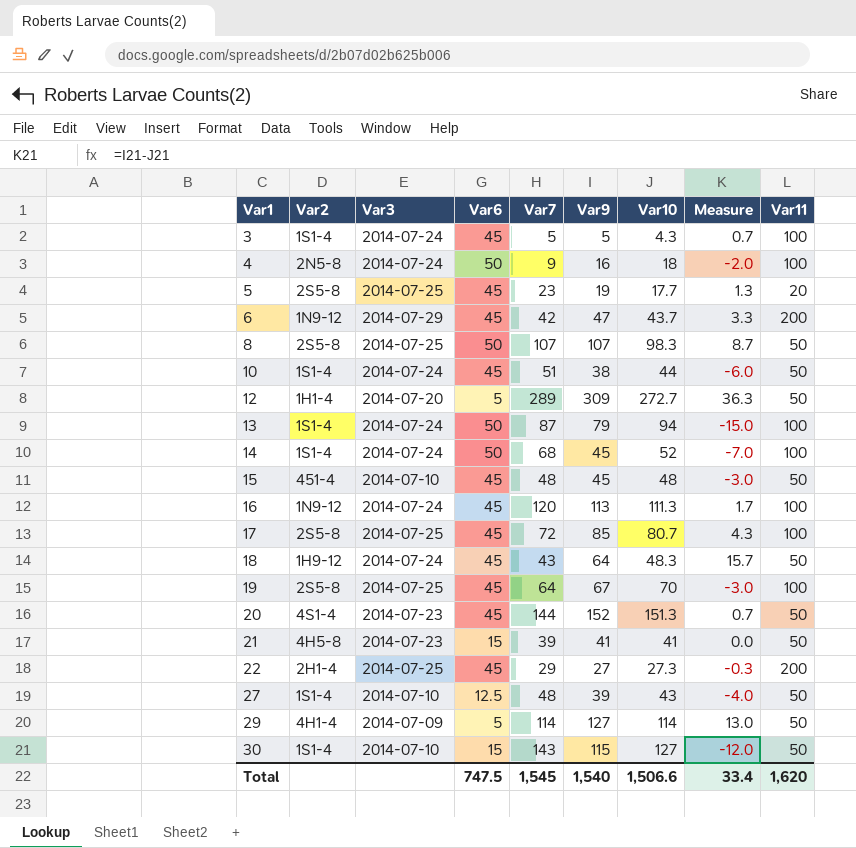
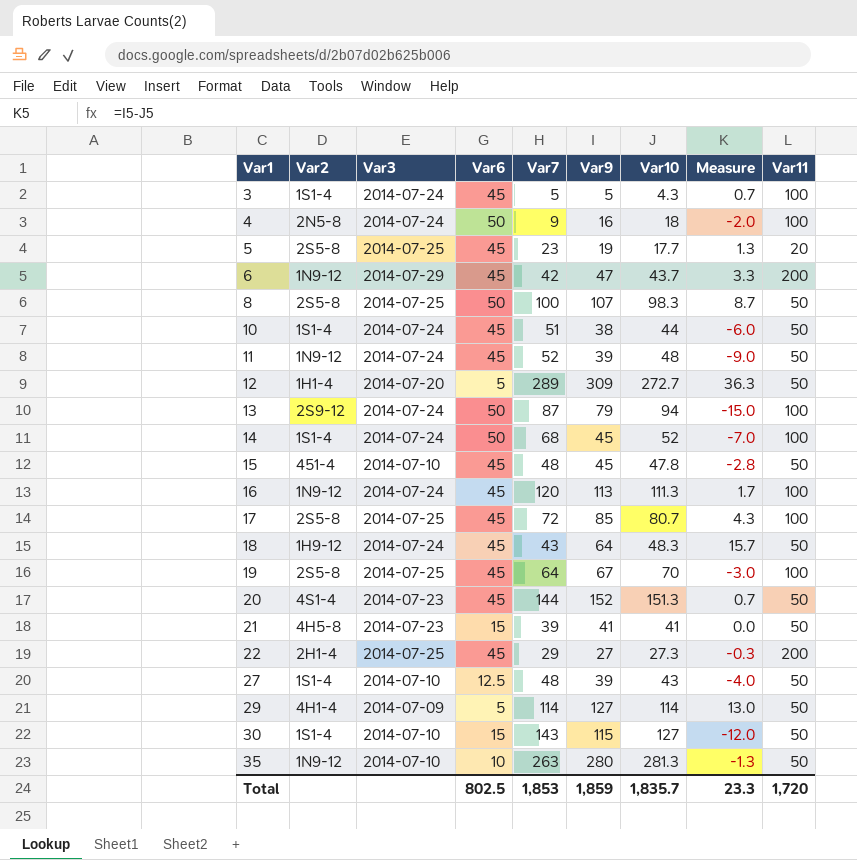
8 | Var7: 107 -> 100
row 11: none -> 1N9-12 | 2014-07-24 | 45 | 52 | 39 | 48 | -9.0 | 50
13 | Var2: 1S1-4 -> 2S9-12
15 | Var10: 48 -> 47.8
15 | Measure: -3.0 -> -2.8
row 35: none -> 1N9-12 | 2014-07-10 | 10 | 263 | 280 | 281.3 | -1.3 | 50
Total | Var6: 747.5 -> 802.5
Total | Var7: 1,545 -> 1,853
Total | Var9: 1,540 -> 1,859
Total | Var10: 1,506.6 -> 1,835.7
Total | Measure: 33.4 -> 23.3
Total | Var11: 1,620 -> 1,720

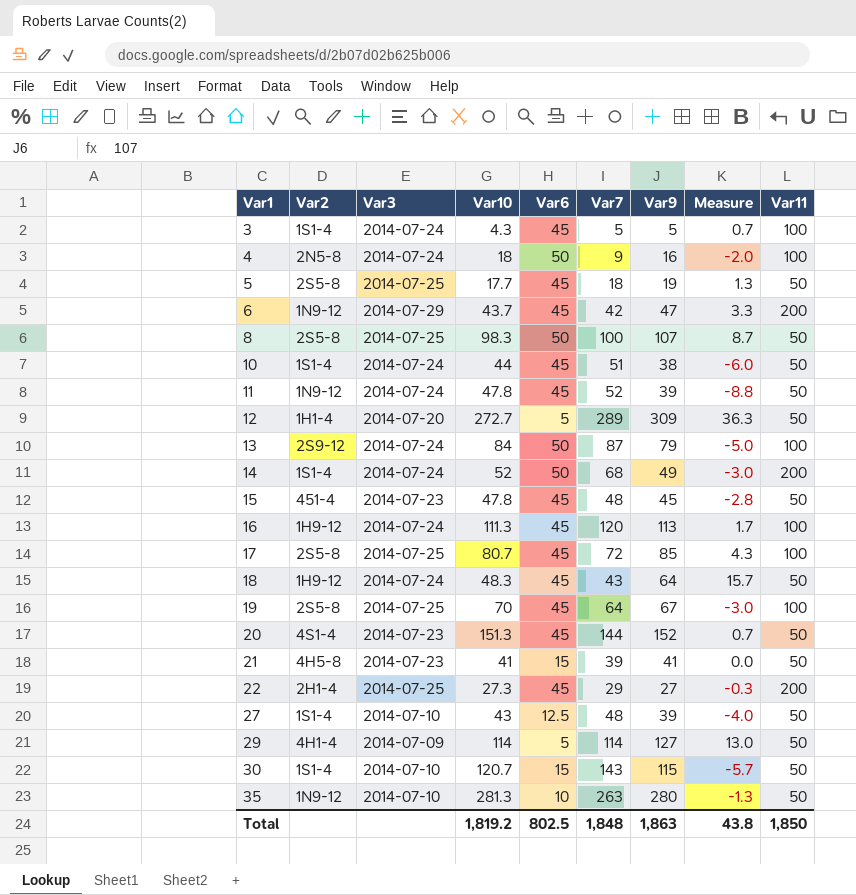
column Var10 | position: 7 -> 4
5 | Var7: 23 -> 18
5 | Var11: 20 -> 50
11 | Var10: 48 -> 47.8
11 | Measure: -9.0 -> -8.8
13 | Var10: 94 -> 84
13 | Measure: -15.0 -> -5.0
14 | Var9: 45 -> 49
14 | Measure: -7.0 -> -3.0
14 | Var11: 100 -> 200
15 | Var3: 2014-07-10 -> 2014-07-23
16 | Var2: 1N9-12 -> 1H9-12
30 | Var10: 127 -> 120.7
30 | Measure: -12.0 -> -5.7
Total | Var10: 1,835.7 -> 1,819.2
Total | Var7: 1,853 -> 1,848
Total | Var9: 1,859 -> 1,863
Total | Measure: 23.3 -> 43.8
Total | Var11: 1,720 -> 1,850

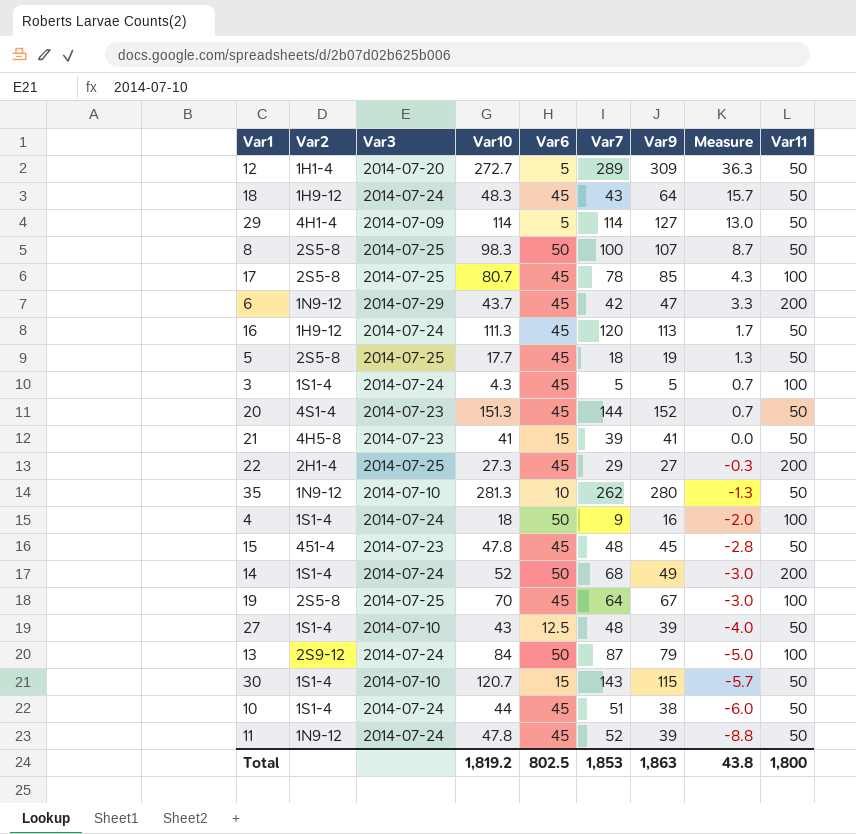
row order: Var1 ascending -> Measure descending
17 | Var7: 72 -> 78
16 | Var11: 100 -> 50
35 | Var7: 263 -> 262
4 | Var2: 2N5-8 -> 1S1-4
Total | Var7: 1,848 -> 1,853
Total | Var11: 1,850 -> 1,800

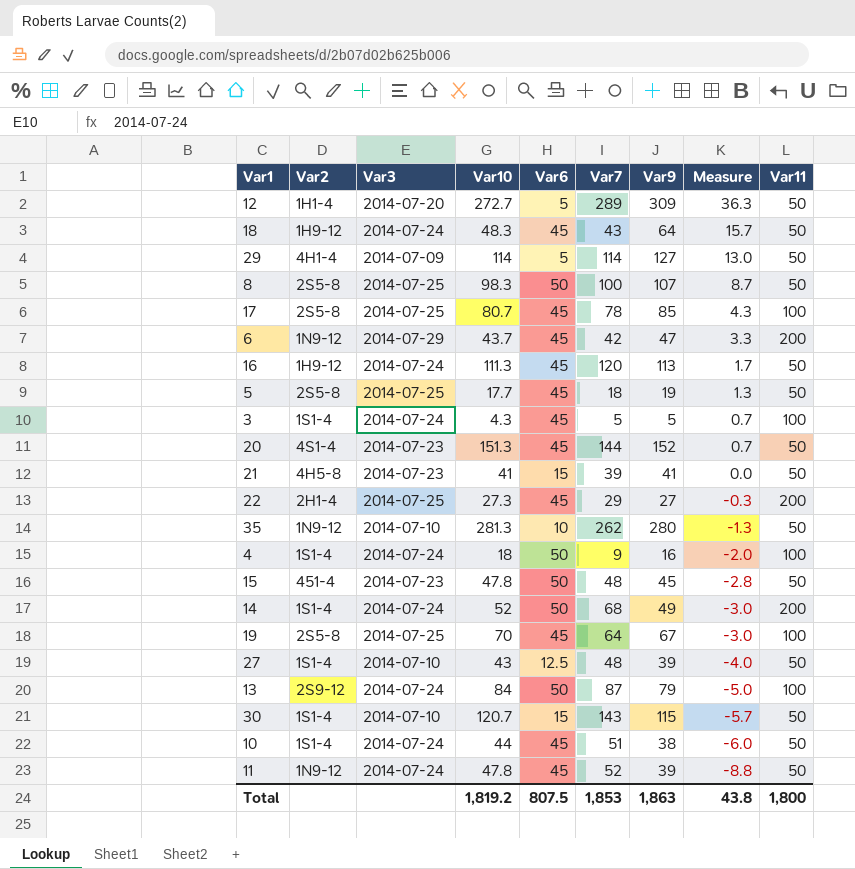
15 | Var6: 45 -> 50
Total | Var6: 802.5 -> 807.5

